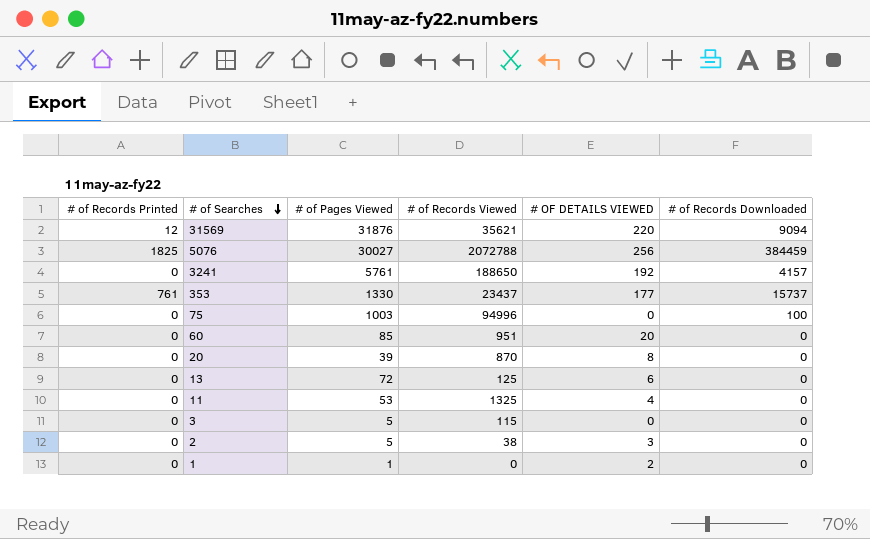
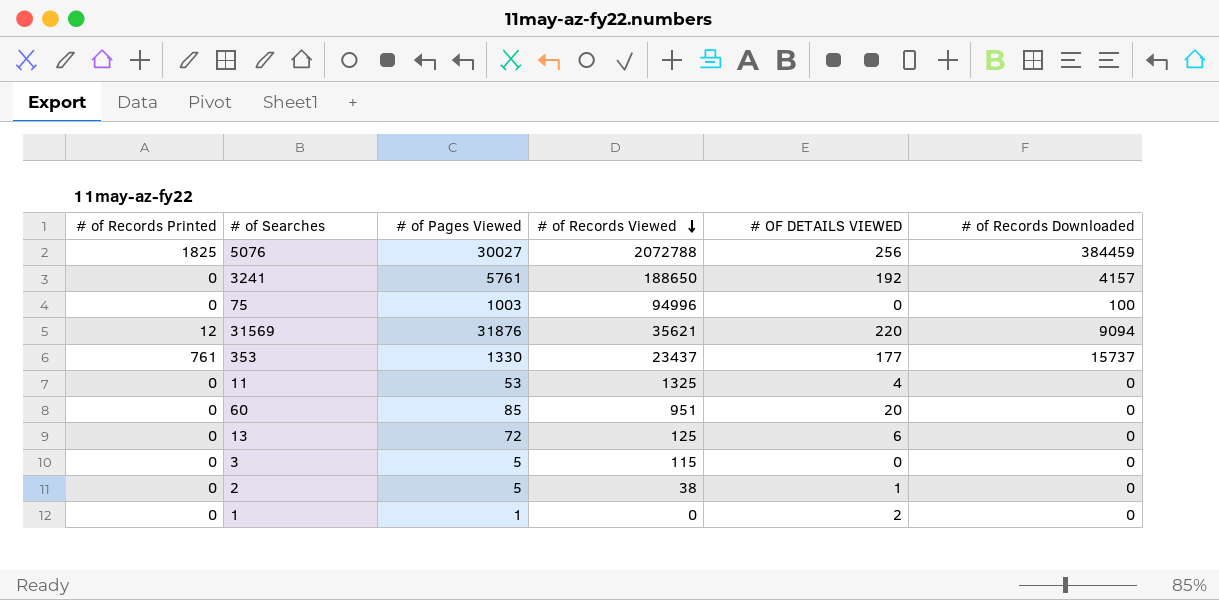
row order: # of Searches descending -> # of Records Viewed descending
row 20: 0 | 39 | 870 | 8 | 0 -> none
2 | # OF DETAILS VIEWED: 3 -> 1

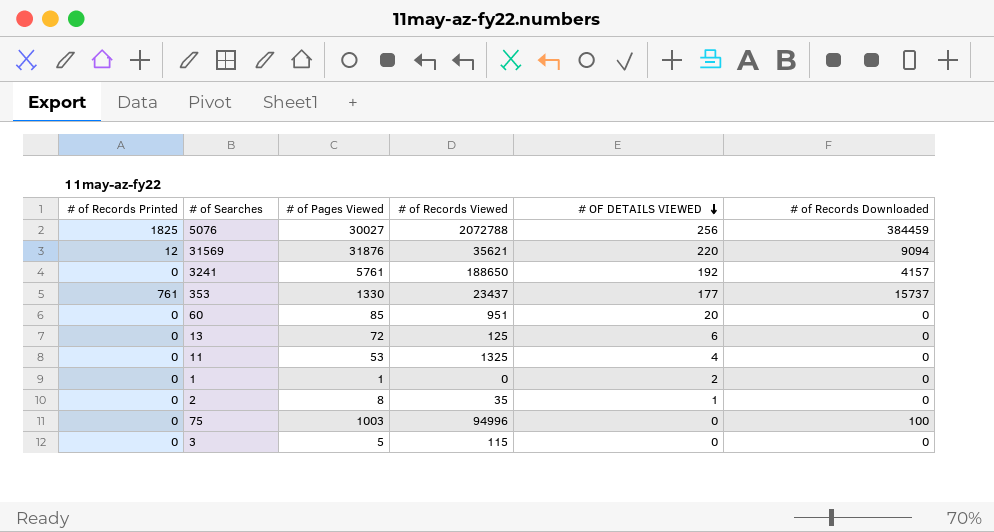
row order: # of Records Viewed descending -> # OF DETAILS VIEWED descending
2 | # of Pages Viewed: 5 -> 8
2 | # of Records Viewed: 38 -> 35

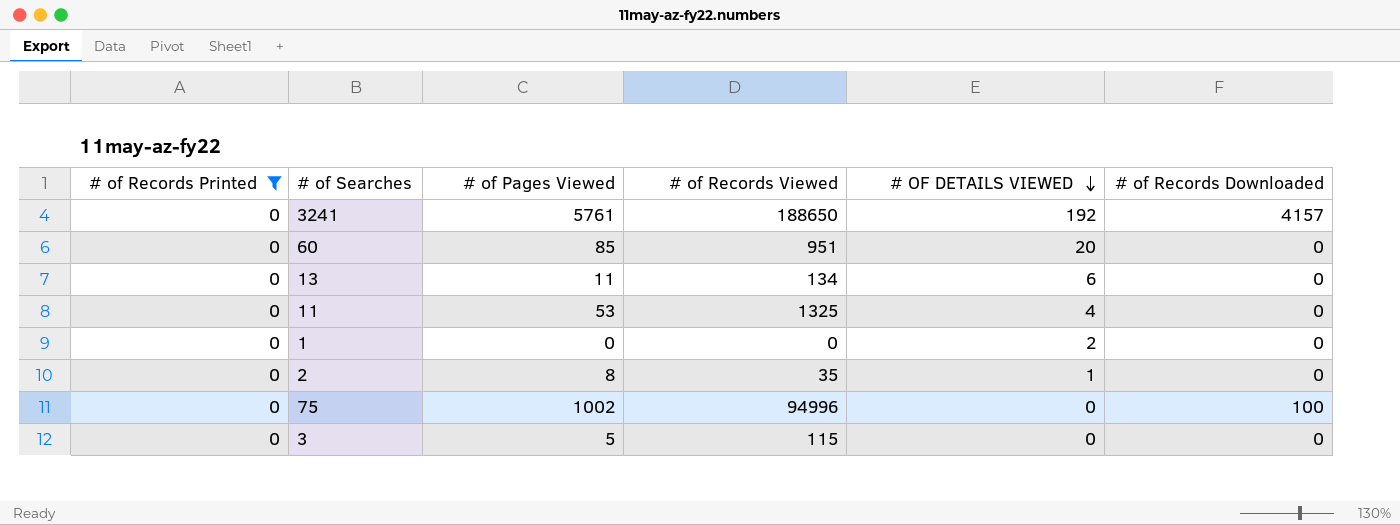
filter: none -> # of Records Printed = 0
13 | # of Pages Viewed: 72 -> 11
13 | # of Records Viewed: 125 -> 134
1 | # of Pages Viewed: 1 -> 0
75 | # of Pages Viewed: 1003 -> 1002

